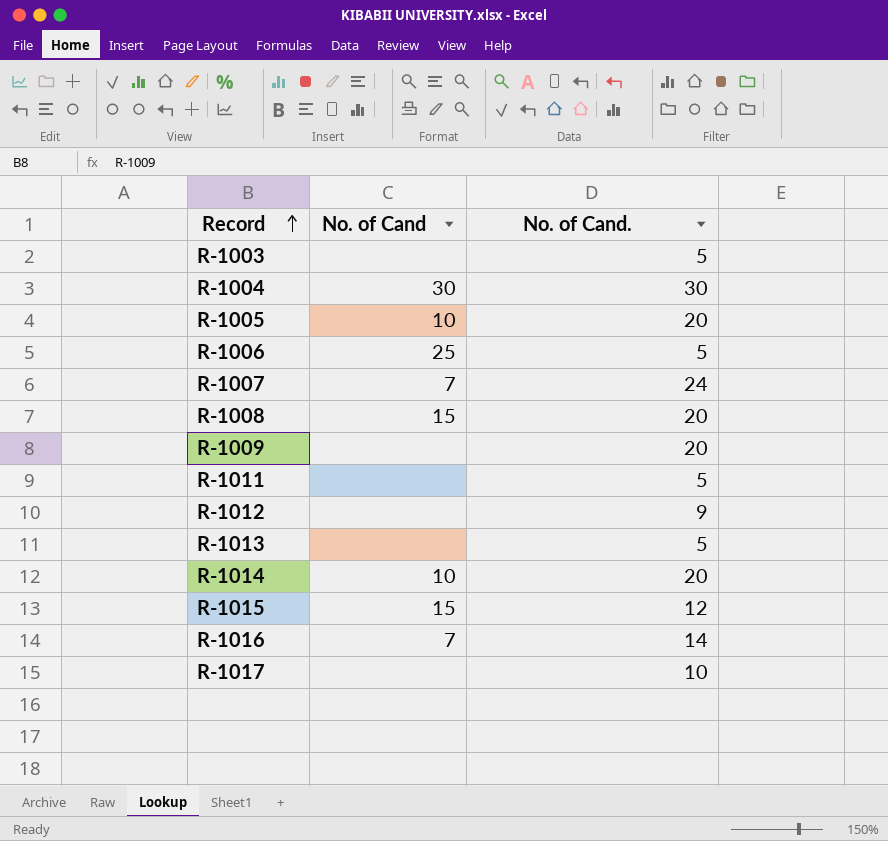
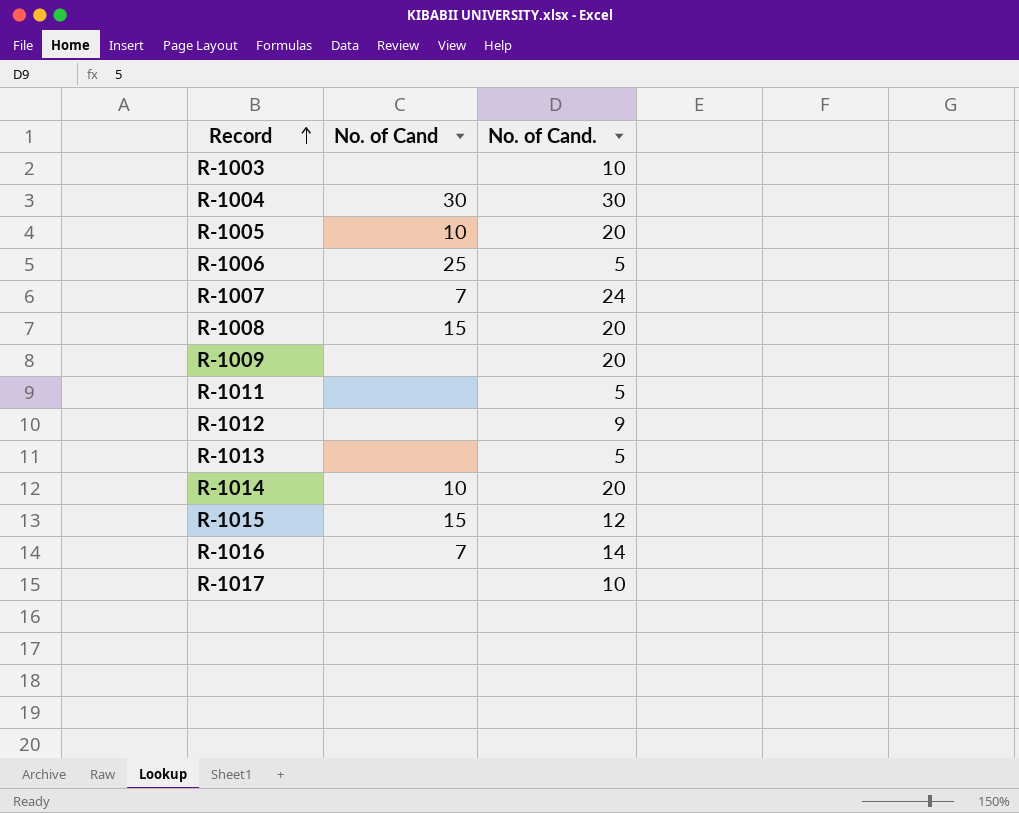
R-1003 | No. of Cand.: 5 -> 10

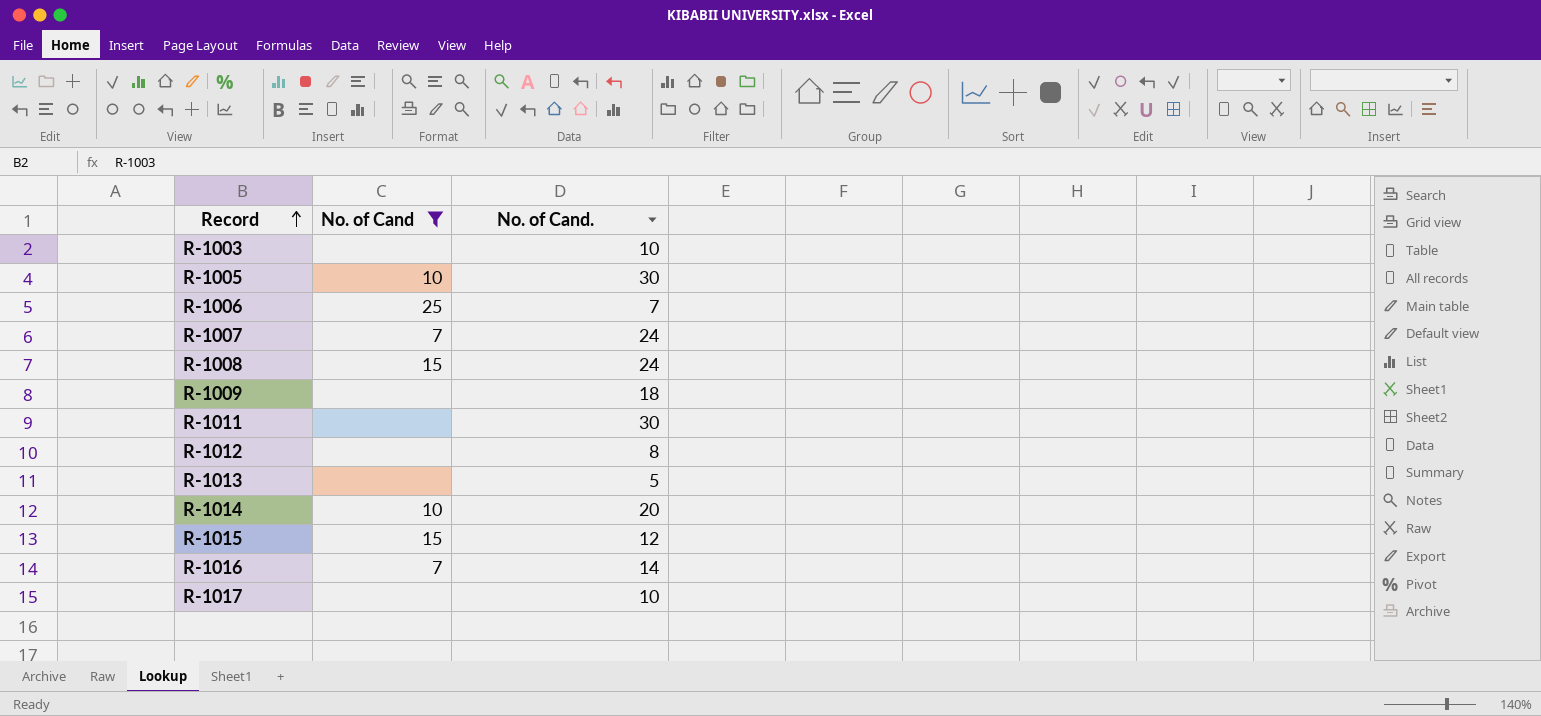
filter: none -> No. of Cand != 30
R-1005 | No. of Cand.: 20 -> 30
R-1006 | No. of Cand.: 5 -> 7
R-1008 | No. of Cand.: 20 -> 24
R-1009 | No. of Cand.: 20 -> 18
R-1011 | No. of Cand.: 5 -> 30
R-1012 | No. of Cand.: 9 -> 8

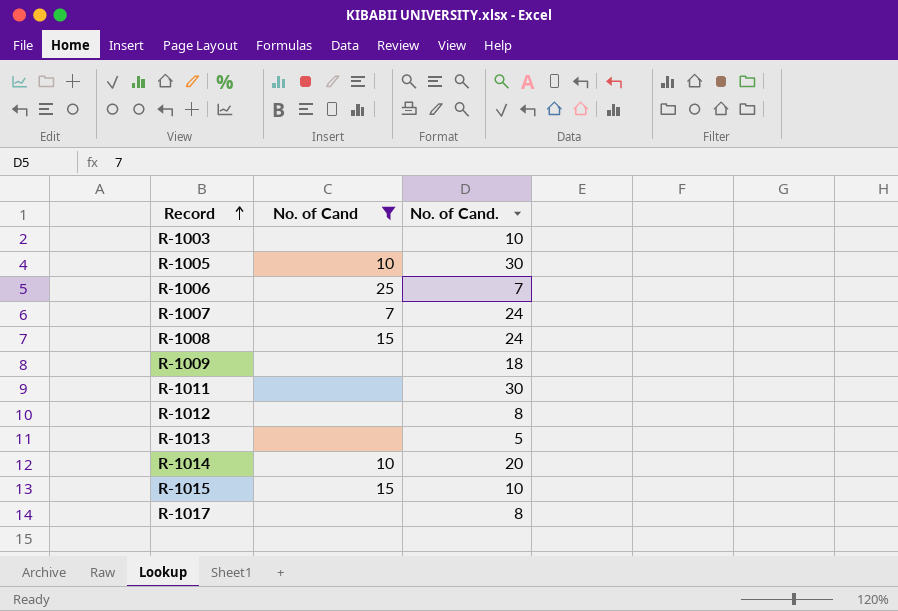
row R-1016: 7 | 14 -> none
R-1015 | No. of Cand.: 12 -> 10
R-1017 | No. of Cand.: 10 -> 8

